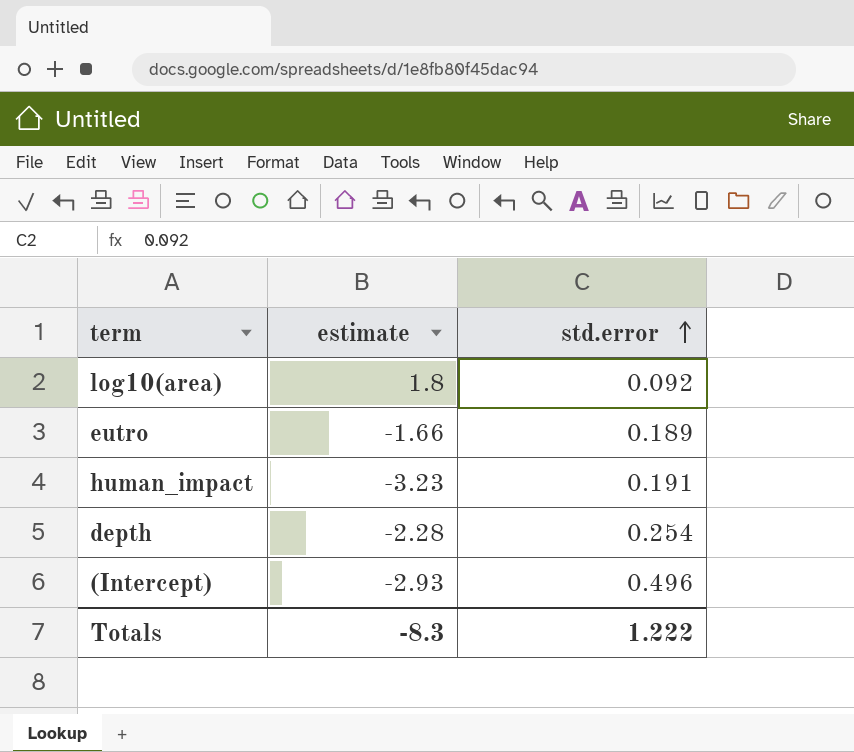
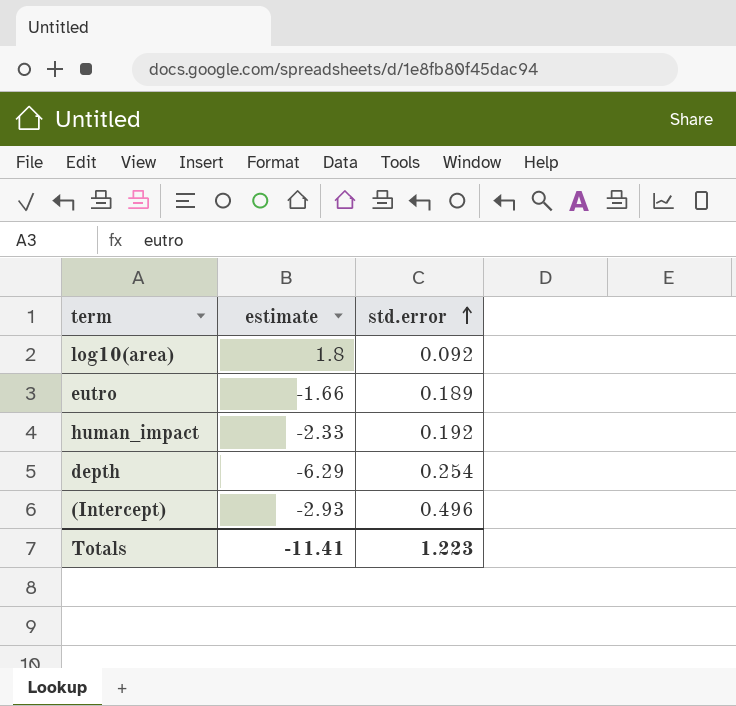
human_impact | estimate: -3.23 -> -2.33
human_impact | std.error: 0.191 -> 0.192
depth | estimate: -2.28 -> -6.29
Totals | estimate: -8.3 -> -11.41
Totals | std.error: 1.222 -> 1.223

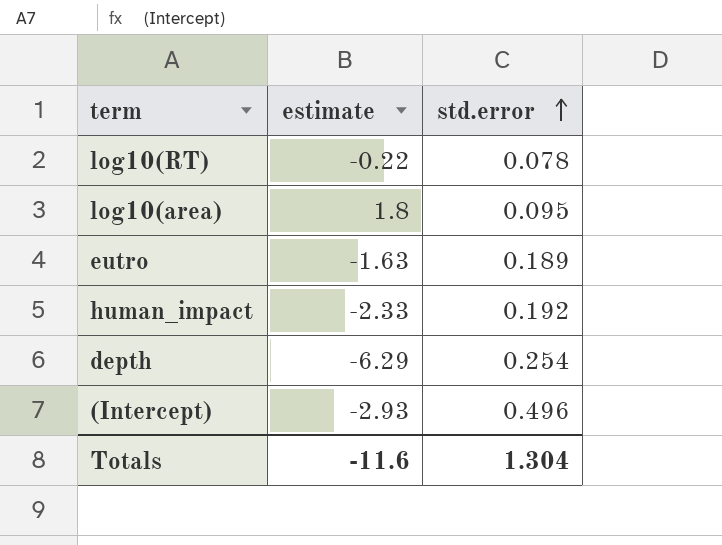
row log10(RT): none -> -0.22 | 0.078
log10(area) | std.error: 0.092 -> 0.095
eutro | estimate: -1.66 -> -1.63
Totals | estimate: -11.41 -> -11.6
Totals | std.error: 1.223 -> 1.304

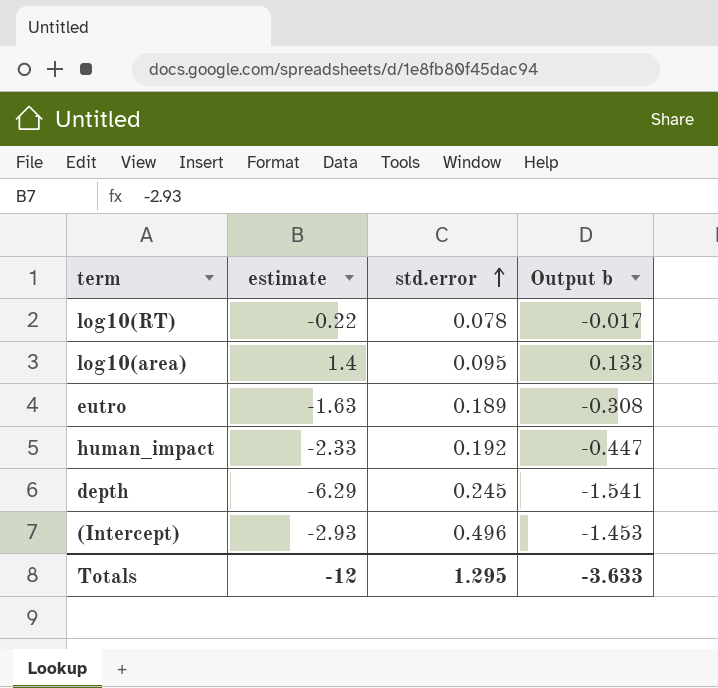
column Output b | formula: none -> [estimate] * [std.error]
log10(area) | estimate: 1.8 -> 1.4
depth | std.error: 0.254 -> 0.245
Totals | estimate: -11.6 -> -12
Totals | std.error: 1.304 -> 1.295

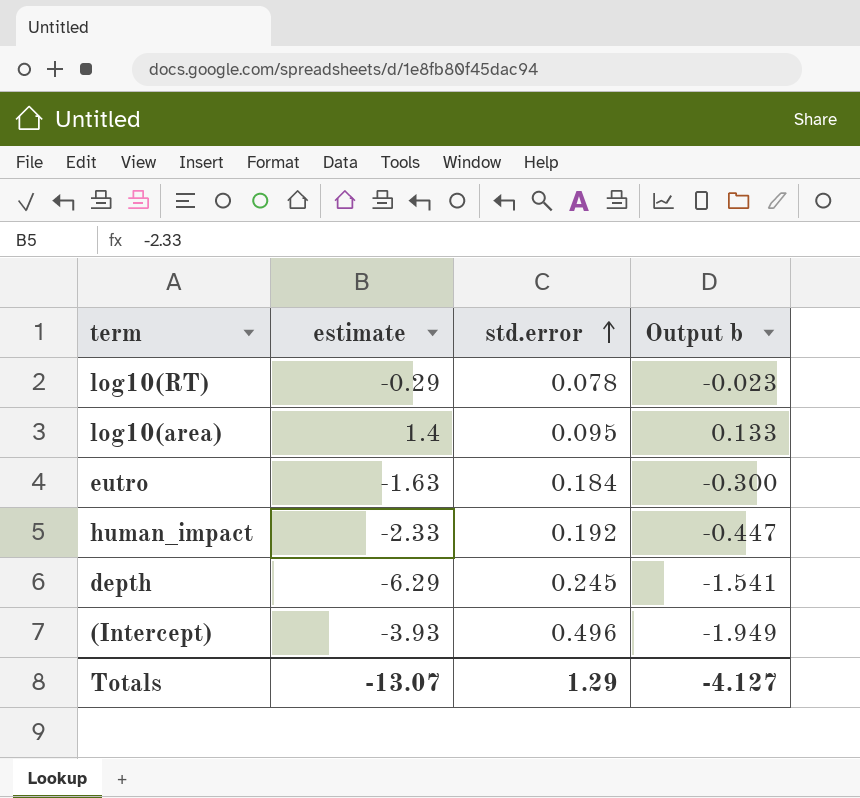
log10(RT) | estimate: -0.22 -> -0.29
log10(RT) | Output b: -0.017 -> -0.023
eutro | std.error: 0.189 -> 0.184
eutro | Output b: -0.308 -> -0.300
(Intercept) | estimate: -2.93 -> -3.93
(Intercept) | Output b: -1.453 -> -1.949
Totals | estimate: -12 -> -13.07
Totals | std.error: 1.295 -> 1.29
Totals | Output b: -3.633 -> -4.127

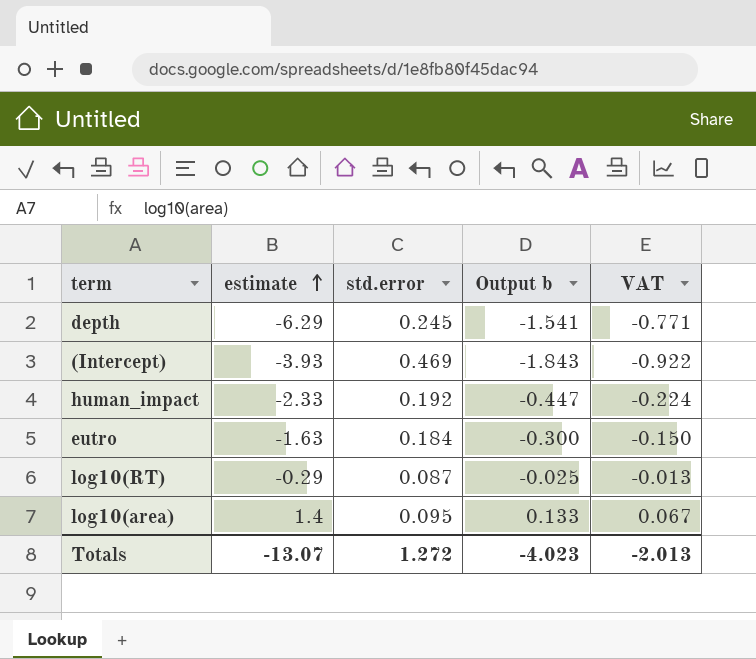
row order: std.error ascending -> estimate ascending
column VAT | formula: none -> [Output b] * 0.5
(Intercept) | std.error: 0.496 -> 0.469
(Intercept) | Output b: -1.949 -> -1.843
log10(RT) | std.error: 0.078 -> 0.087
log10(RT) | Output b: -0.023 -> -0.025
Totals | std.error: 1.29 -> 1.272
Totals | Output b: -4.127 -> -4.023

